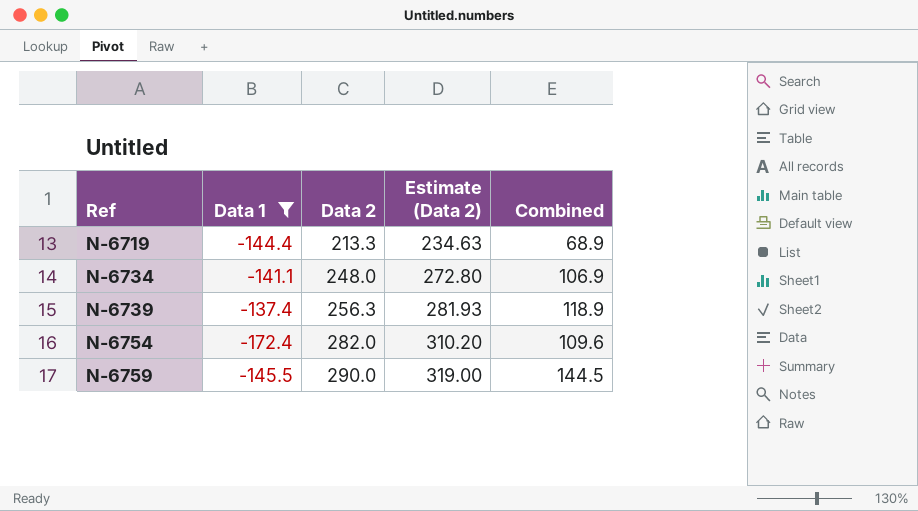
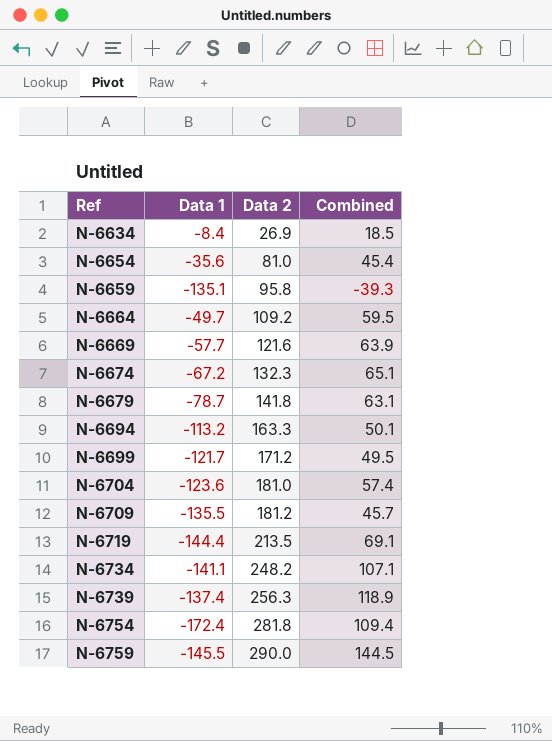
filter: Data 1 <= -137.4 -> none
column Estimate (Data 2) | formula: [Data 2] * 1.1 -> none
N-6719 | Data 2: 213.3 -> 213.5
N-6719 | Combined: 68.9 -> 69.1
N-6734 | Data 2: 248.0 -> 248.2
N-6734 | Combined: 106.9 -> 107.1
N-6754 | Data 2: 282.0 -> 281.8
N-6754 | Combined: 109.6 -> 109.4

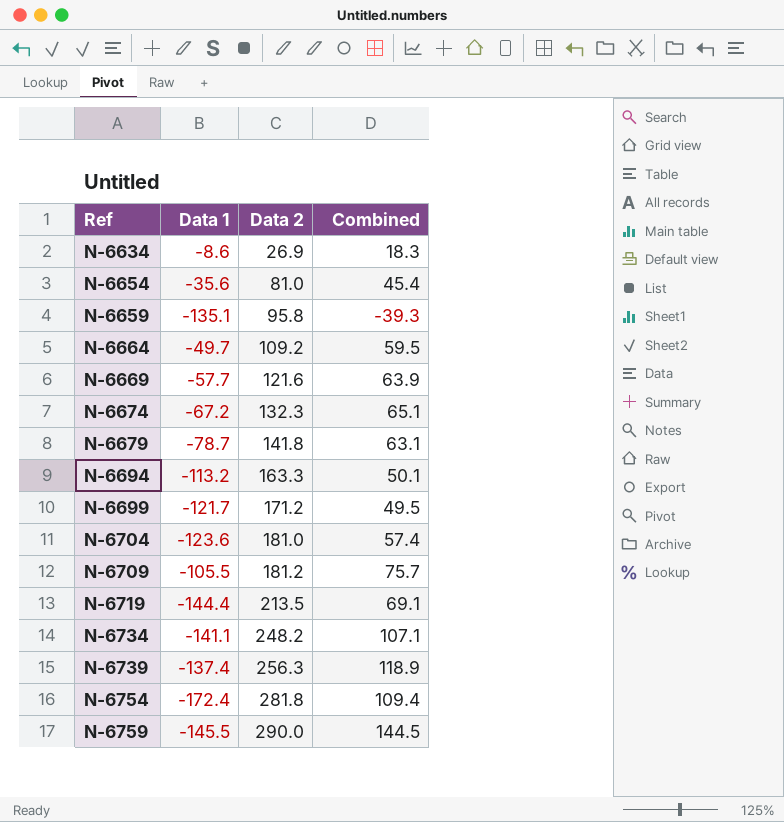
N-6634 | Data 1: -8.4 -> -8.6
N-6634 | Combined: 18.5 -> 18.3
N-6709 | Data 1: -135.5 -> -105.5
N-6709 | Combined: 45.7 -> 75.7

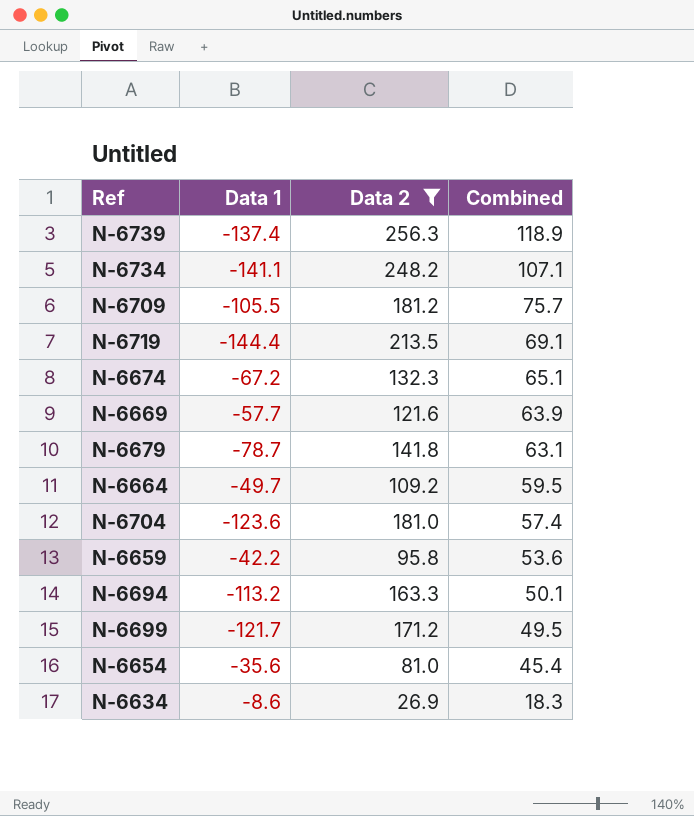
filter: none -> Data 2 <= 256.3
row order: Ref ascending -> Combined descending
N-6659 | Data 1: -135.1 -> -42.2
N-6659 | Combined: -39.3 -> 53.6

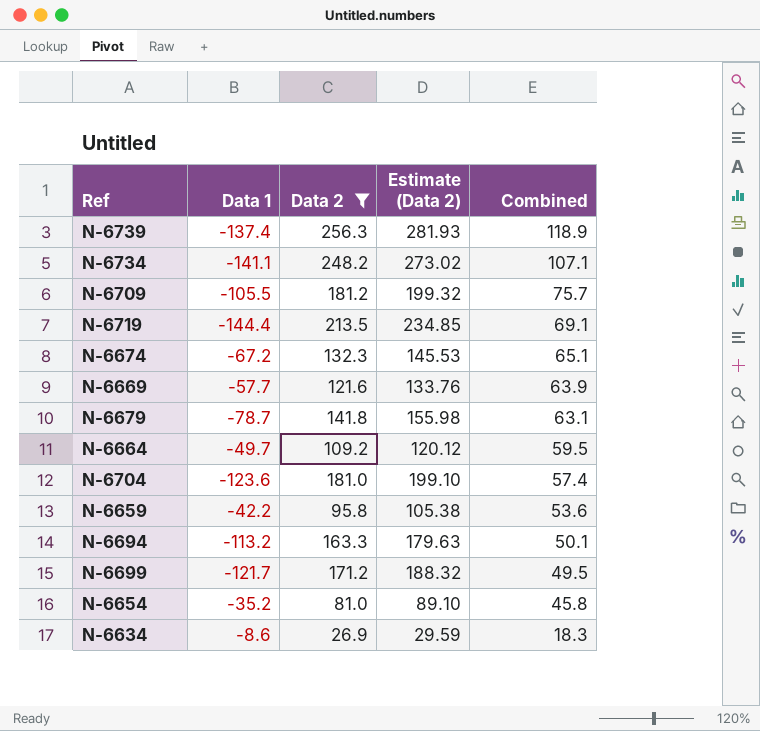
column Estimate (Data 2) | formula: none -> [Data 2] * 1.1
N-6654 | Data 1: -35.6 -> -35.2
N-6654 | Combined: 45.4 -> 45.8

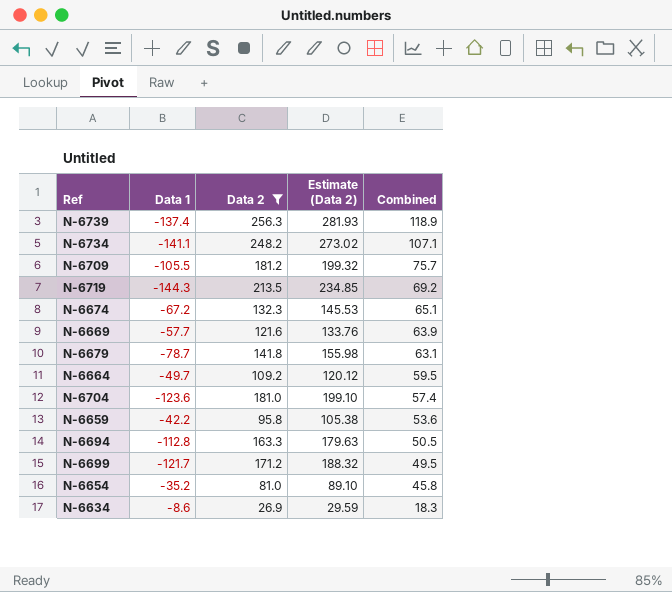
N-6719 | Data 1: -144.4 -> -144.3
N-6719 | Combined: 69.1 -> 69.2
N-6694 | Data 1: -113.2 -> -112.8
N-6694 | Combined: 50.1 -> 50.5

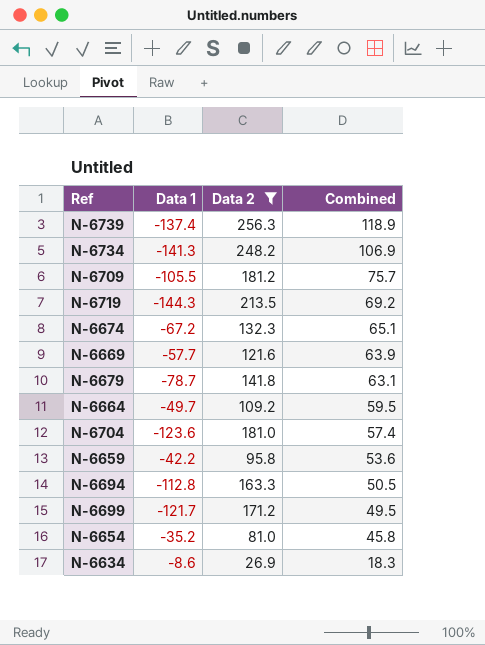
column Estimate (Data 2) | formula: [Data 2] * 1.1 -> none
N-6734 | Data 1: -141.1 -> -141.3
N-6734 | Combined: 107.1 -> 106.9

